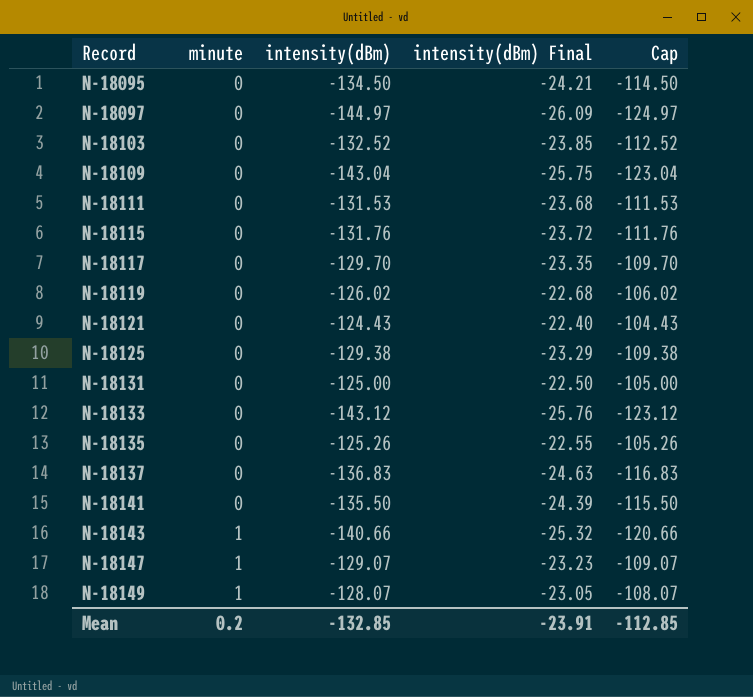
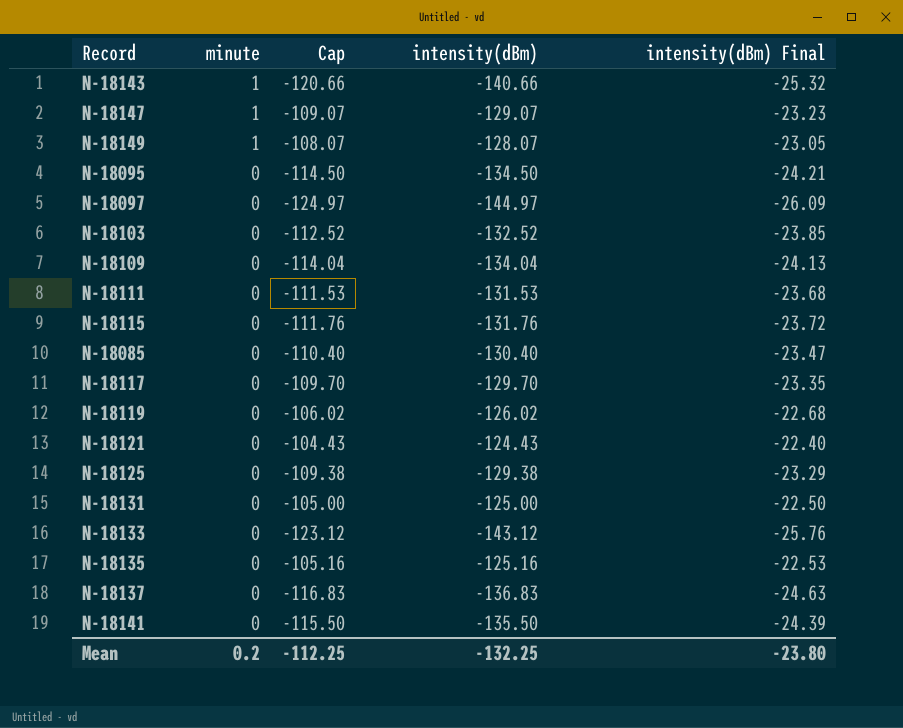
row order: Record ascending -> minute descending
column Cap | position: 5 -> 3
N-18109 | Cap: -123.04 -> -114.04
N-18109 | intensity(dBm): -143.04 -> -134.04
N-18109 | intensity(dBm) Final: -25.75 -> -24.13
row N-18085: none -> 0 | -110.40 | -130.40 | -23.47
N-18135 | Cap: -105.26 -> -105.16
N-18135 | intensity(dBm): -125.26 -> -125.16
N-18135 | intensity(dBm) Final: -22.55 -> -22.53
Mean | Cap: -112.85 -> -112.25
Mean | intensity(dBm): -132.85 -> -132.25
Mean | intensity(dBm) Final: -23.91 -> -23.80

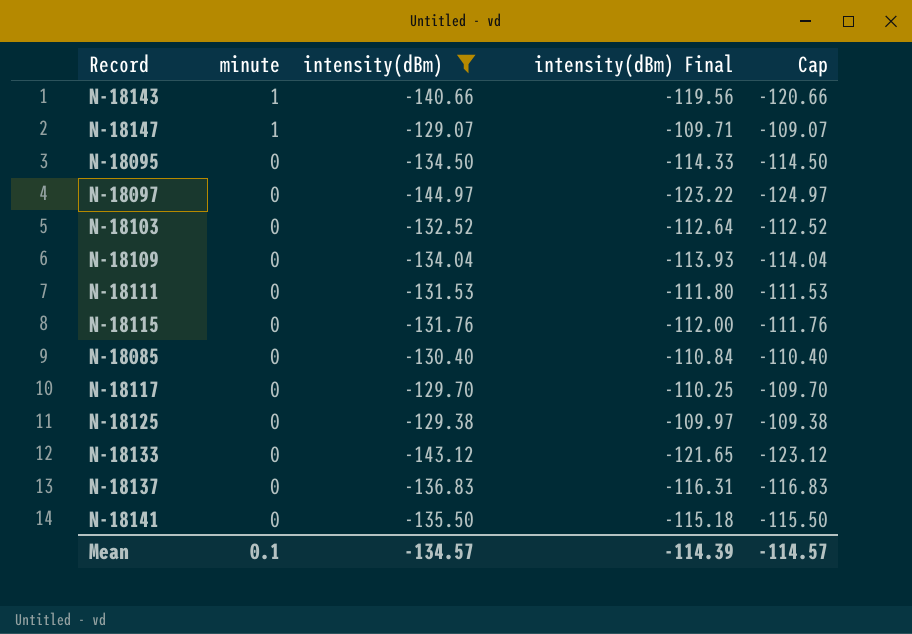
filter: none -> intensity(dBm) <= -129.07
column intensity(dBm) Final | formula: [intensity(dBm)] * 0.18 -> [intensity(dBm)] * 0.85
column Cap | position: 3 -> 5
Mean | minute: 0.2 -> 0.1
Mean | intensity(dBm): -132.25 -> -134.57
Mean | intensity(dBm) Final: -23.80 -> -114.39
Mean | Cap: -112.25 -> -114.57

